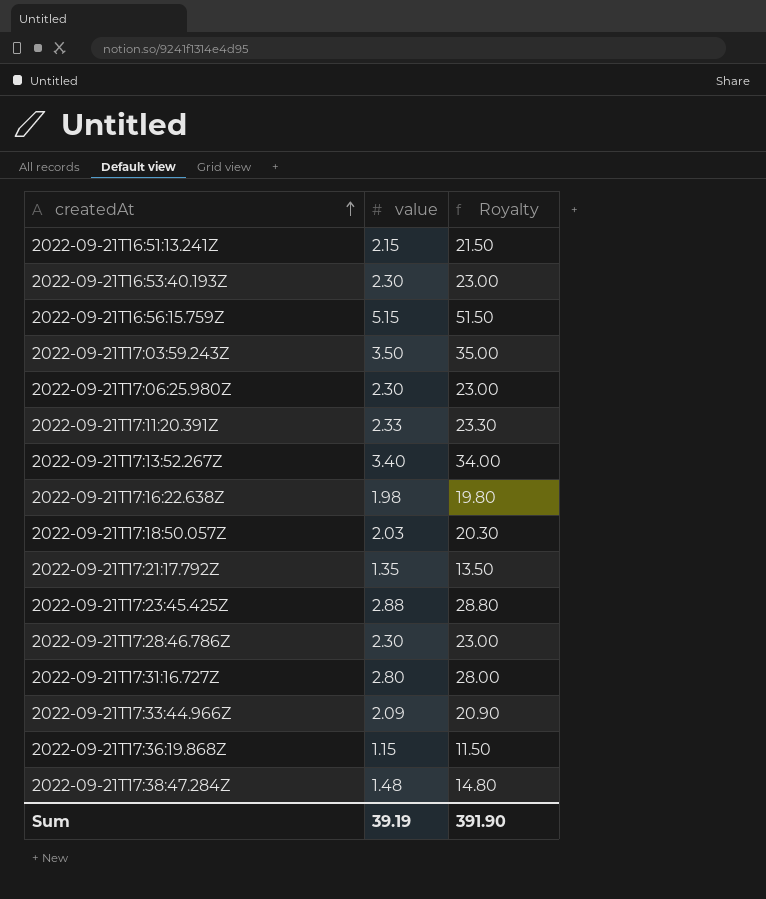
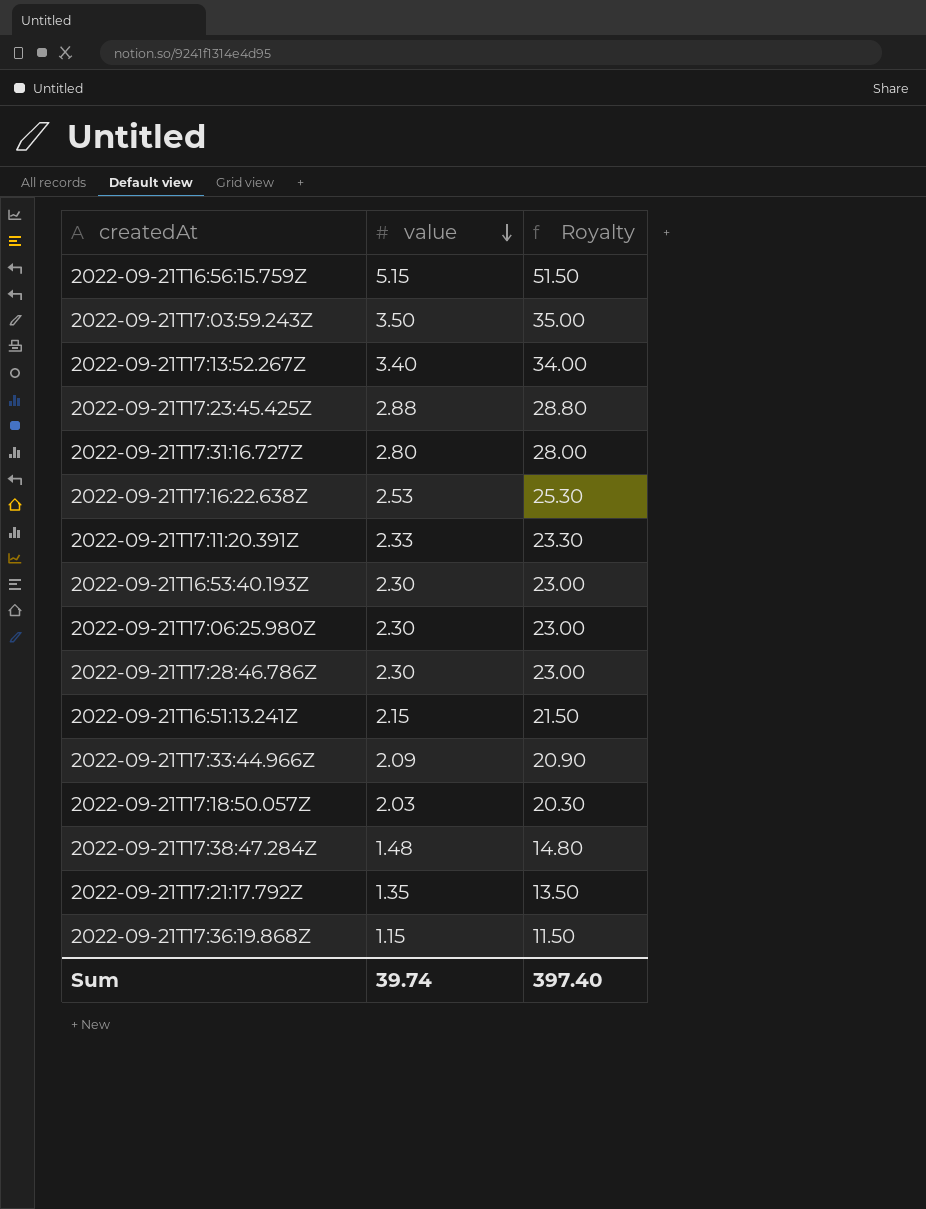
row order: createdAt ascending -> value descending
2022-09-21T17:16:22.638Z | value: 1.98 -> 2.53
2022-09-21T17:16:22.638Z | Royalty: 19.80 -> 25.30
Sum | value: 39.19 -> 39.74
Sum | Royalty: 391.90 -> 397.40

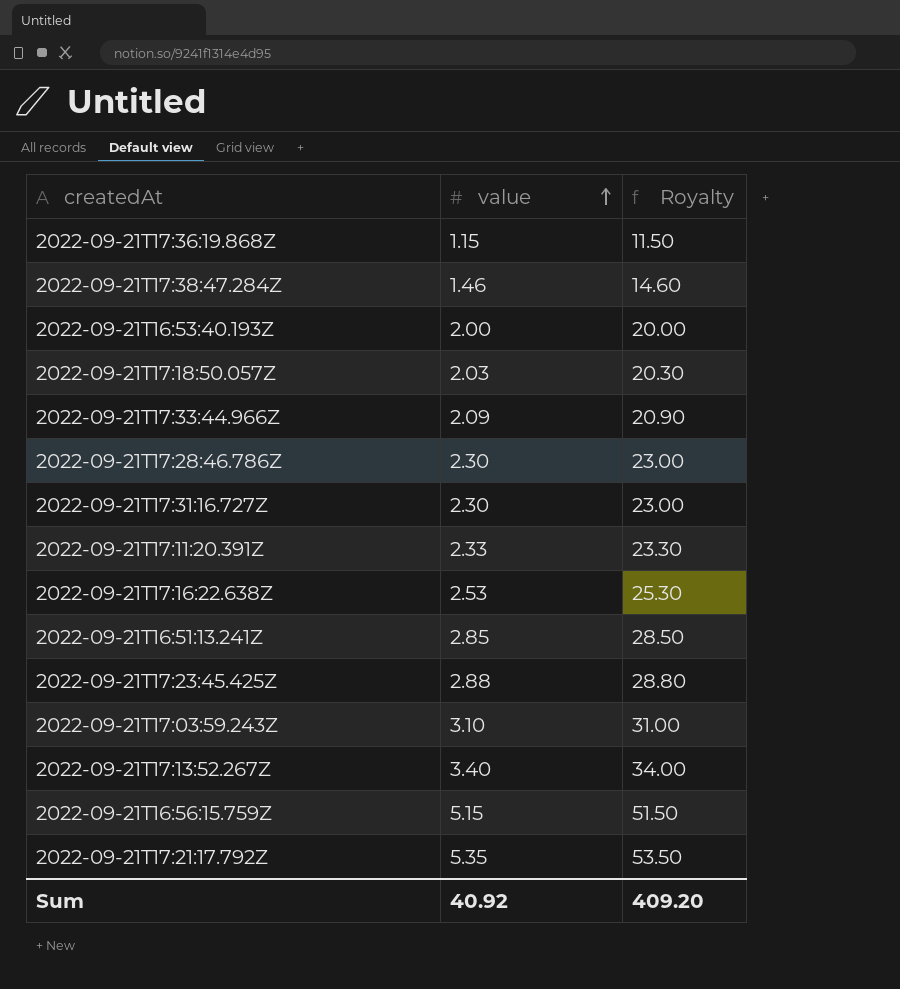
row order: value descending -> value ascending
row 2022-09-21T17:06:25.980Z: 2.30 | 23.00 -> none
2022-09-21T17:38:47.284Z | value: 1.48 -> 1.46
2022-09-21T17:38:47.284Z | Royalty: 14.80 -> 14.60
2022-09-21T16:53:40.193Z | value: 2.30 -> 2.00
2022-09-21T16:53:40.193Z | Royalty: 23.00 -> 20.00
2022-09-21T17:31:16.727Z | value: 2.80 -> 2.30
2022-09-21T17:31:16.727Z | Royalty: 28.00 -> 23.00
2022-09-21T16:51:13.241Z | value: 2.15 -> 2.85
2022-09-21T16:51:13.241Z | Royalty: 21.50 -> 28.50
2022-09-21T17:03:59.243Z | value: 3.50 -> 3.10
2022-09-21T17:03:59.243Z | Royalty: 35.00 -> 31.00
2022-09-21T17:21:17.792Z | value: 1.35 -> 5.35
2022-09-21T17:21:17.792Z | Royalty: 13.50 -> 53.50
Sum | value: 39.74 -> 40.92
Sum | Royalty: 397.40 -> 409.20

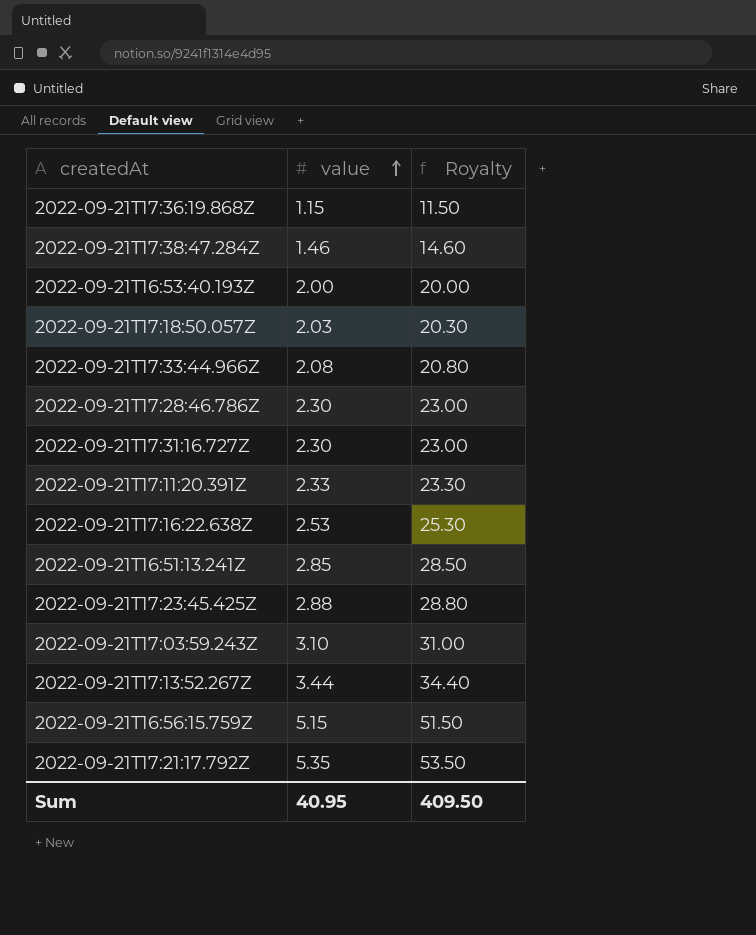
2022-09-21T17:33:44.966Z | value: 2.09 -> 2.08
2022-09-21T17:33:44.966Z | Royalty: 20.90 -> 20.80
2022-09-21T17:13:52.267Z | value: 3.40 -> 3.44
2022-09-21T17:13:52.267Z | Royalty: 34.00 -> 34.40
Sum | value: 40.92 -> 40.95
Sum | Royalty: 409.20 -> 409.50

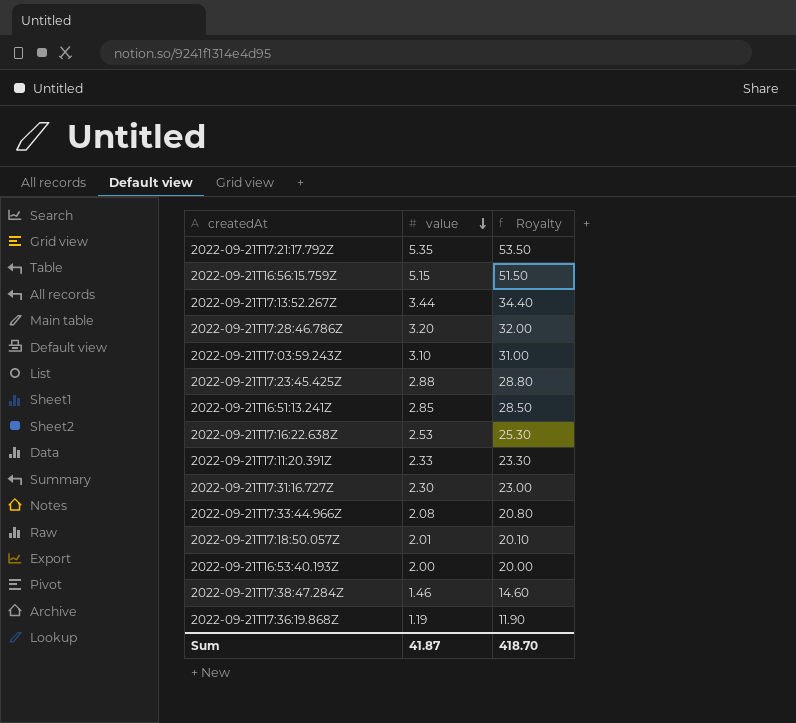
row order: value ascending -> value descending
2022-09-21T17:28:46.786Z | value: 2.30 -> 3.20
2022-09-21T17:28:46.786Z | Royalty: 23.00 -> 32.00
2022-09-21T17:18:50.057Z | value: 2.03 -> 2.01
2022-09-21T17:18:50.057Z | Royalty: 20.30 -> 20.10
2022-09-21T17:36:19.868Z | value: 1.15 -> 1.19
2022-09-21T17:36:19.868Z | Royalty: 11.50 -> 11.90
Sum | value: 40.95 -> 41.87
Sum | Royalty: 409.50 -> 418.70

